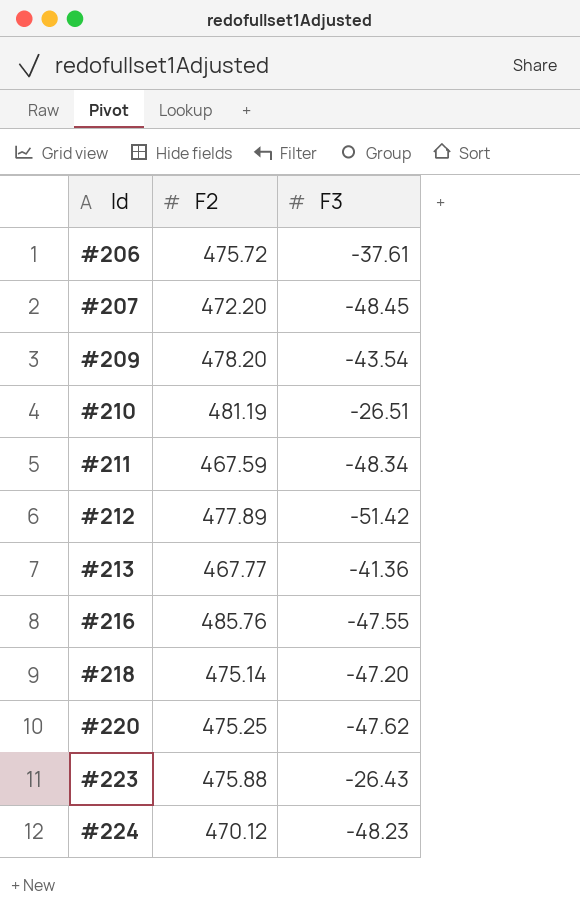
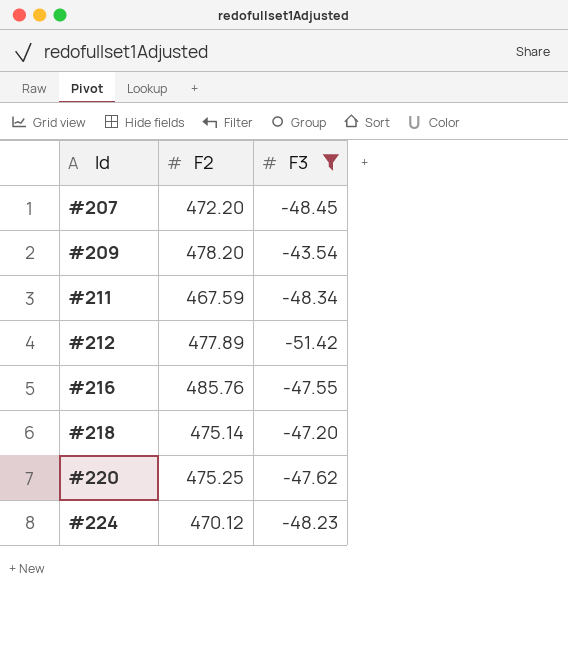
filter: none -> F3 <= -43.54

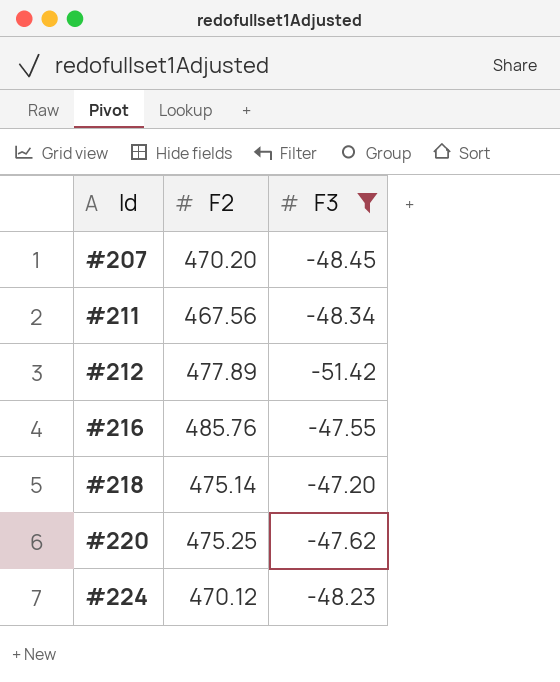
row #209: 478.20 | -43.54 -> none
#207 | F2: 472.20 -> 470.20
#211 | F2: 467.59 -> 467.56

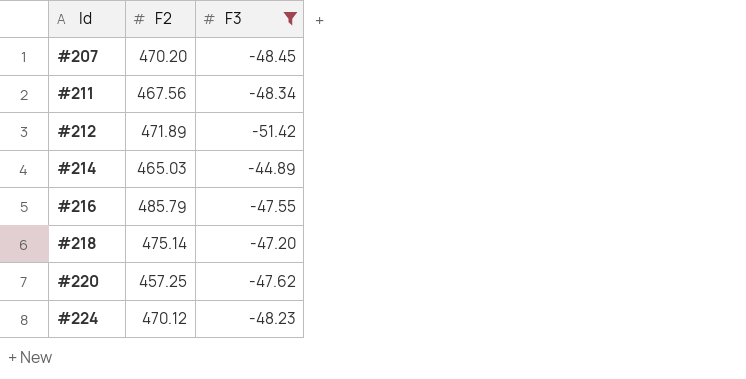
#212 | F2: 477.89 -> 471.89
row #214: none -> 465.03 | -44.89
#216 | F2: 485.76 -> 485.79
#220 | F2: 475.25 -> 457.25

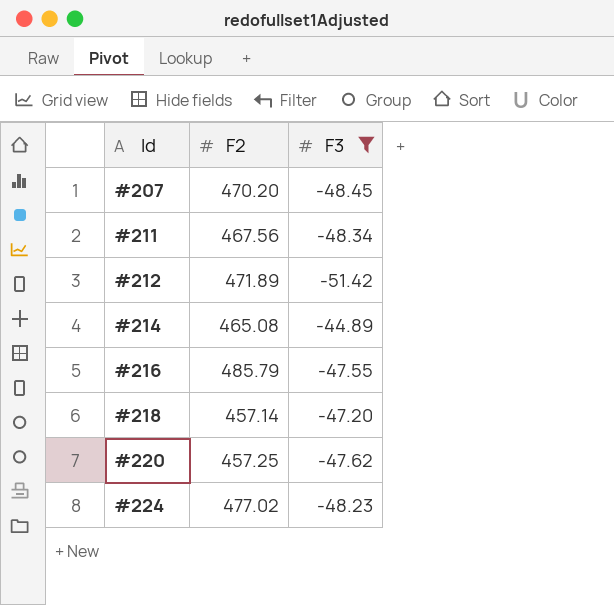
#214 | F2: 465.03 -> 465.08
#218 | F2: 475.14 -> 457.14
#224 | F2: 470.12 -> 477.02

